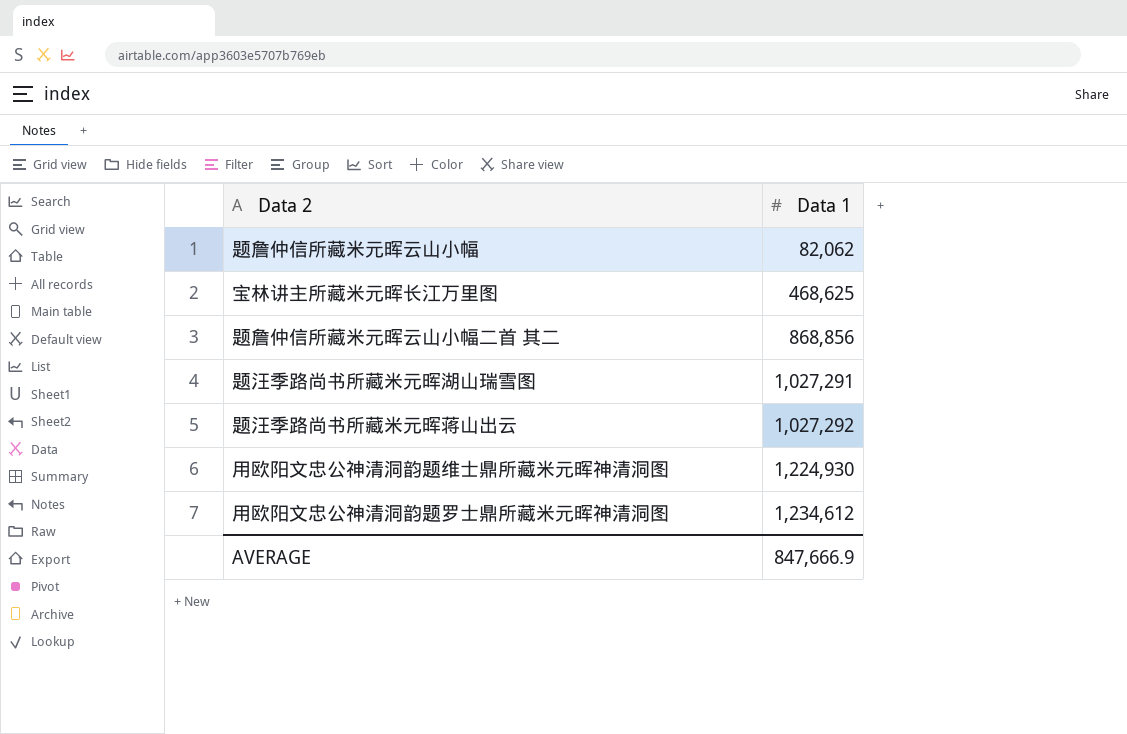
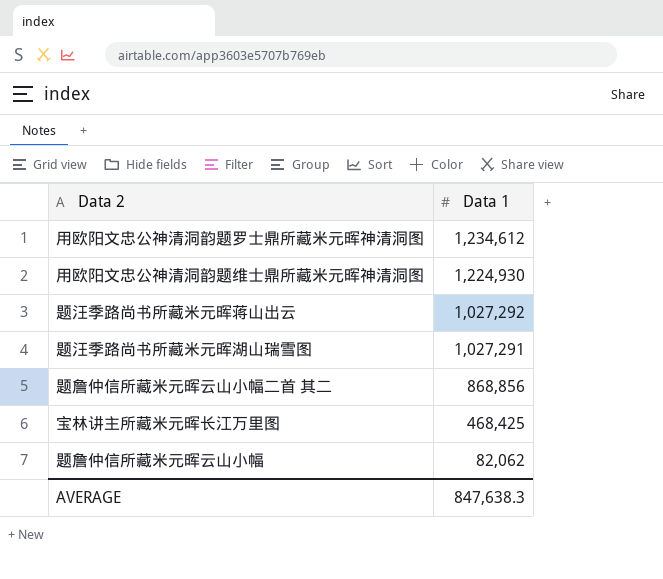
row order: Data 1 ascending -> Data 1 descending
宝林讲主所藏米元晖长江万里图 | Data 1: 468,625 -> 468,425
AVERAGE | Data 1: 847,666.9 -> 847,638.3

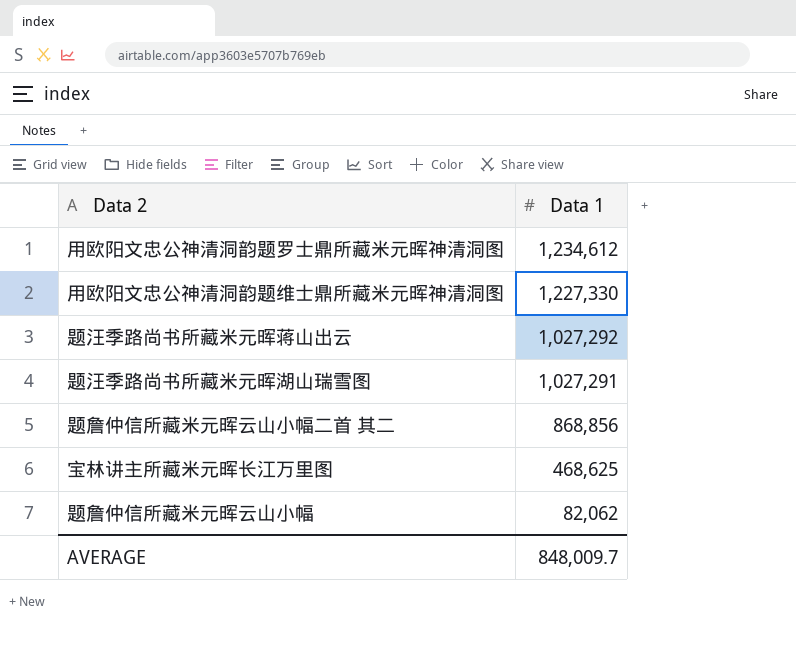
用欧阳文忠公神清洞韵题维士鼎所藏米元晖神清洞图 | Data 1: 1,224,930 -> 1,227,330
宝林讲主所藏米元晖长江万里图 | Data 1: 468,425 -> 468,625
AVERAGE | Data 1: 847,638.3 -> 848,009.7

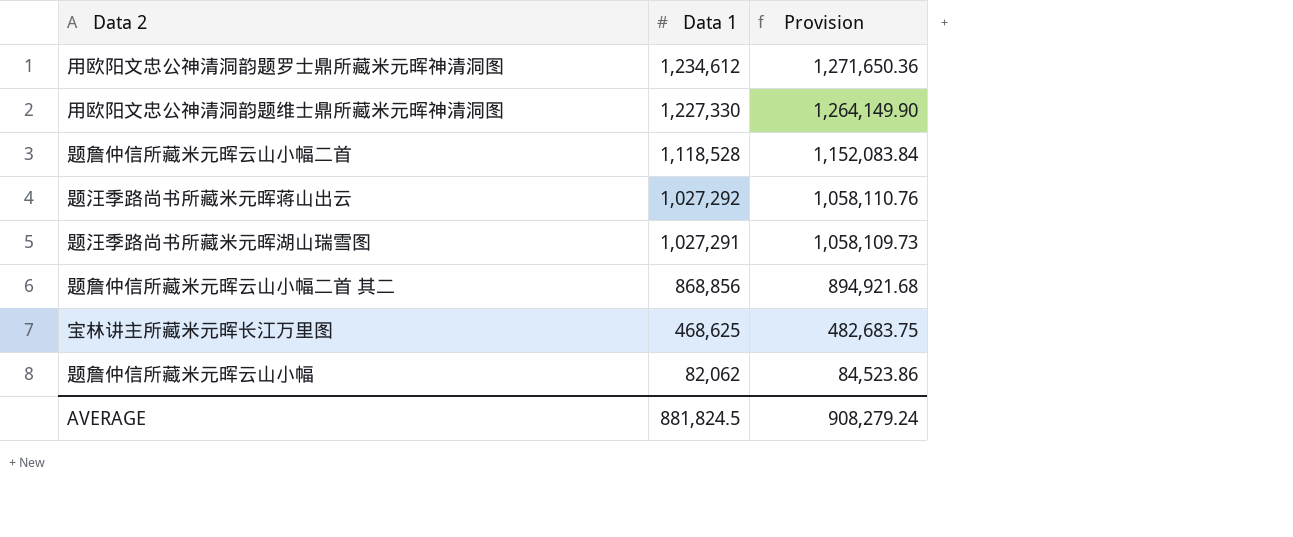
column Provision | formula: none -> [Data 1] * 1.03
row 题詹仲信所藏米元晖云山小幅二首: none -> 1,118,528 | 1,152,083.84
AVERAGE | Data 1: 848,009.7 -> 881,824.5

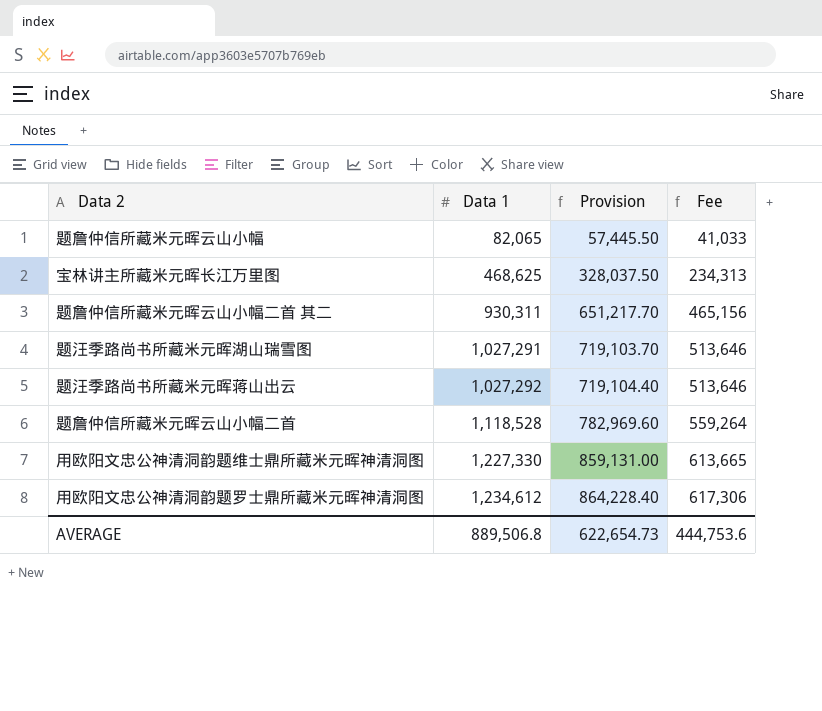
row order: Data 1 descending -> Data 1 ascending
column Provision | formula: [Data 1] * 1.03 -> [Data 1] * 0.7
column Fee | formula: none -> [Data 1] * 0.5
题詹仲信所藏米元晖云山小幅 | Data 1: 82,062 -> 82,065
题詹仲信所藏米元晖云山小幅二首 其二 | Data 1: 868,856 -> 930,311
AVERAGE | Data 1: 881,824.5 -> 889,506.8
AVERAGE | Provision: 908,279.24 -> 622,654.73

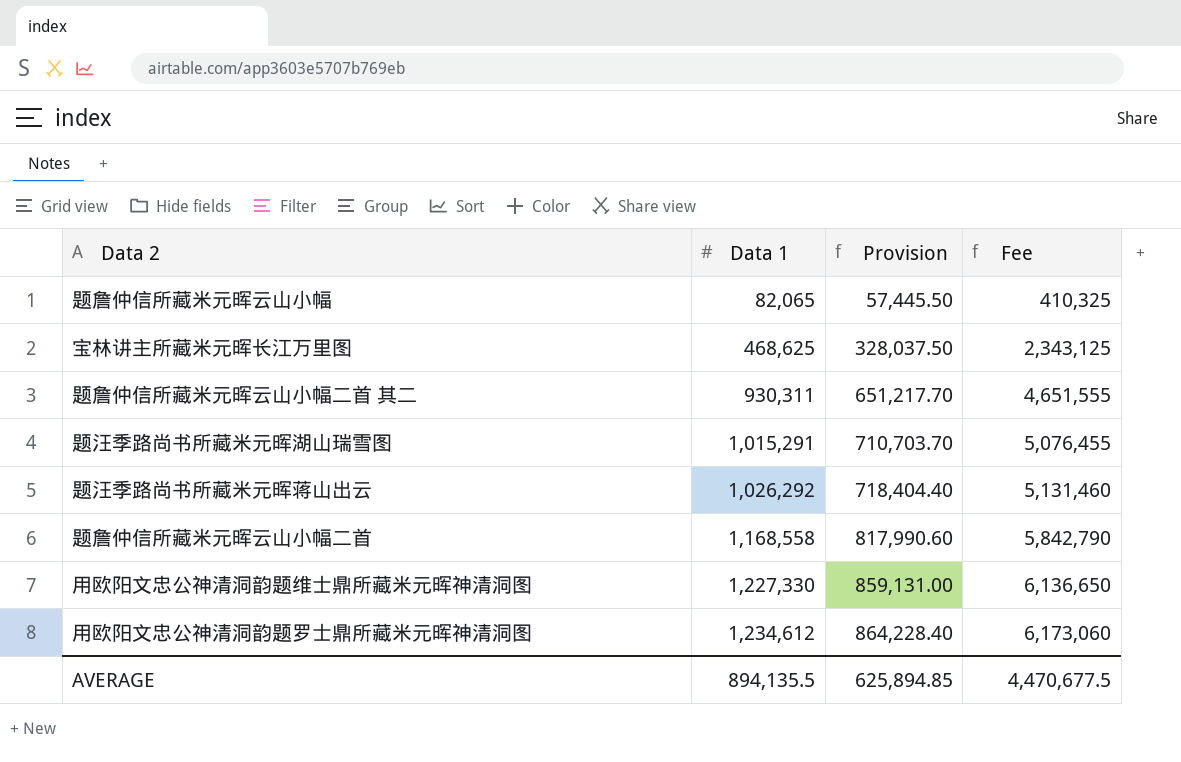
column Fee | formula: [Data 1] * 0.5 -> [Data 1] * 5
题汪季路尚书所藏米元晖湖山瑞雪图 | Data 1: 1,027,291 -> 1,015,291
题汪季路尚书所藏米元晖湖山瑞雪图 | Provision: 719,103.70 -> 710,703.70
题汪季路尚书所藏米元晖蒋山出云 | Data 1: 1,027,292 -> 1,026,292
题汪季路尚书所藏米元晖蒋山出云 | Provision: 719,104.40 -> 718,404.40
题詹仲信所藏米元晖云山小幅二首 | Data 1: 1,118,528 -> 1,168,558
题詹仲信所藏米元晖云山小幅二首 | Provision: 782,969.60 -> 817,990.60
AVERAGE | Data 1: 889,506.8 -> 894,135.5
AVERAGE | Provision: 622,654.73 -> 625,894.85
AVERAGE | Fee: 444,753.6 -> 4,470,677.5

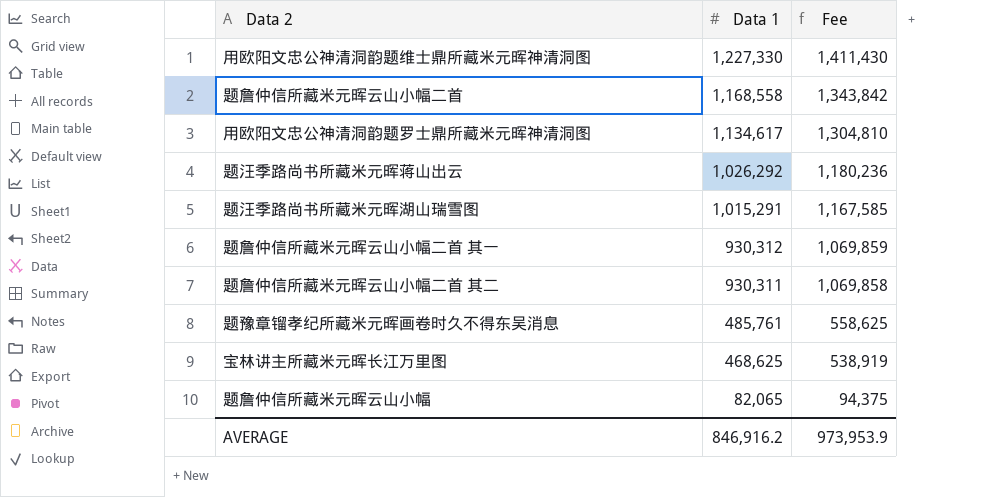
row order: Data 1 ascending -> Data 1 descending
column Provision | formula: [Data 1] * 0.7 -> none
column Fee | formula: [Data 1] * 5 -> [Data 1] * 1.15
用欧阳文忠公神清洞韵题罗士鼎所藏米元晖神清洞图 | Data 1: 1,234,612 -> 1,134,617
row 题詹仲信所藏米元晖云山小幅二首 其一: none -> 930,312 | 1,069,859
row 题豫章镏孝纪所藏米元晖画卷时久不得东吴消息: none -> 485,761 | 558,625
AVERAGE | Data 1: 894,135.5 -> 846,916.2
AVERAGE | Fee: 4,470,677.5 -> 973,953.9

